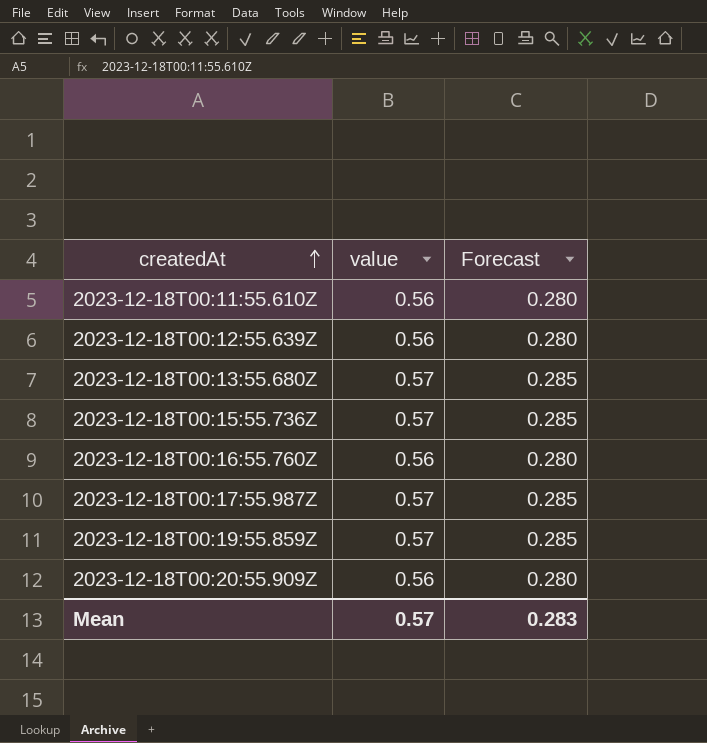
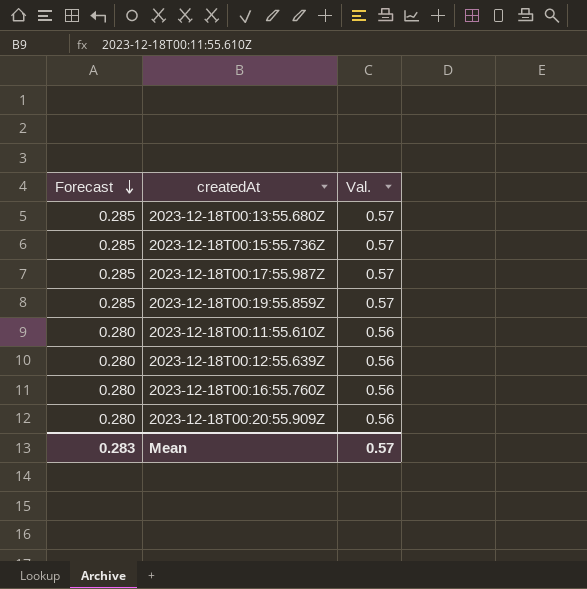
row order: createdAt ascending -> Forecast descending
column Forecast | position: 3 -> 1
column name: value -> Val.

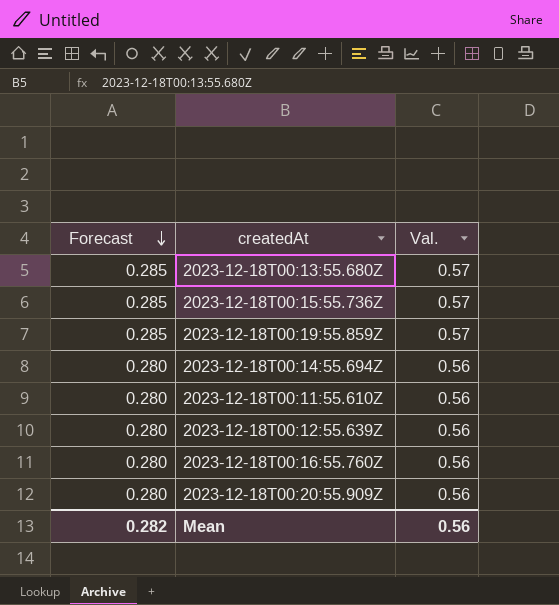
row 2023-12-18T00:17:55.987Z: 0.285 | 0.57 -> none
row 2023-12-18T00:14:55.694Z: none -> 0.280 | 0.56
Mean | Forecast: 0.283 -> 0.282
Mean | Val.: 0.57 -> 0.56

